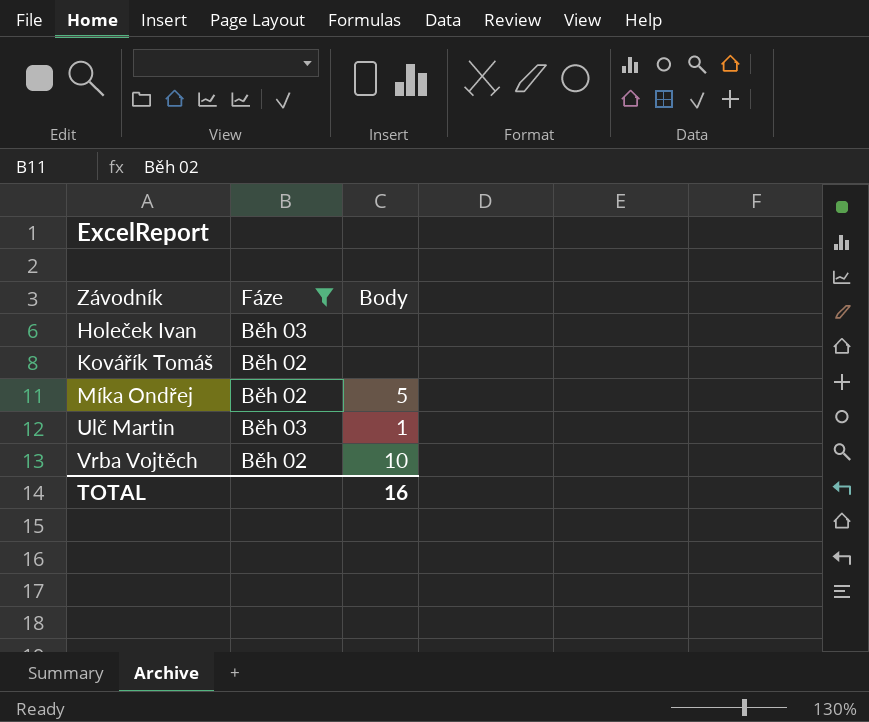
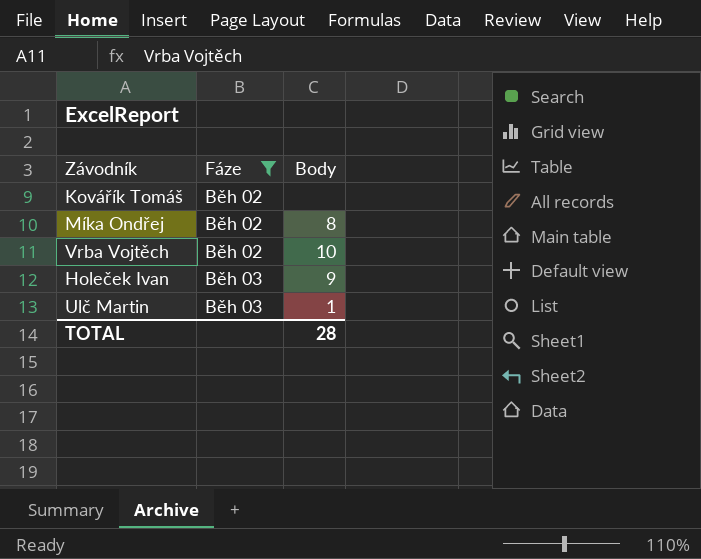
row order: Závodník ascending -> Fáze ascending
Míka Ondřej | Body: 5 -> 8
Holeček Ivan | Body: none -> 9
TOTAL | Body: 16 -> 28

